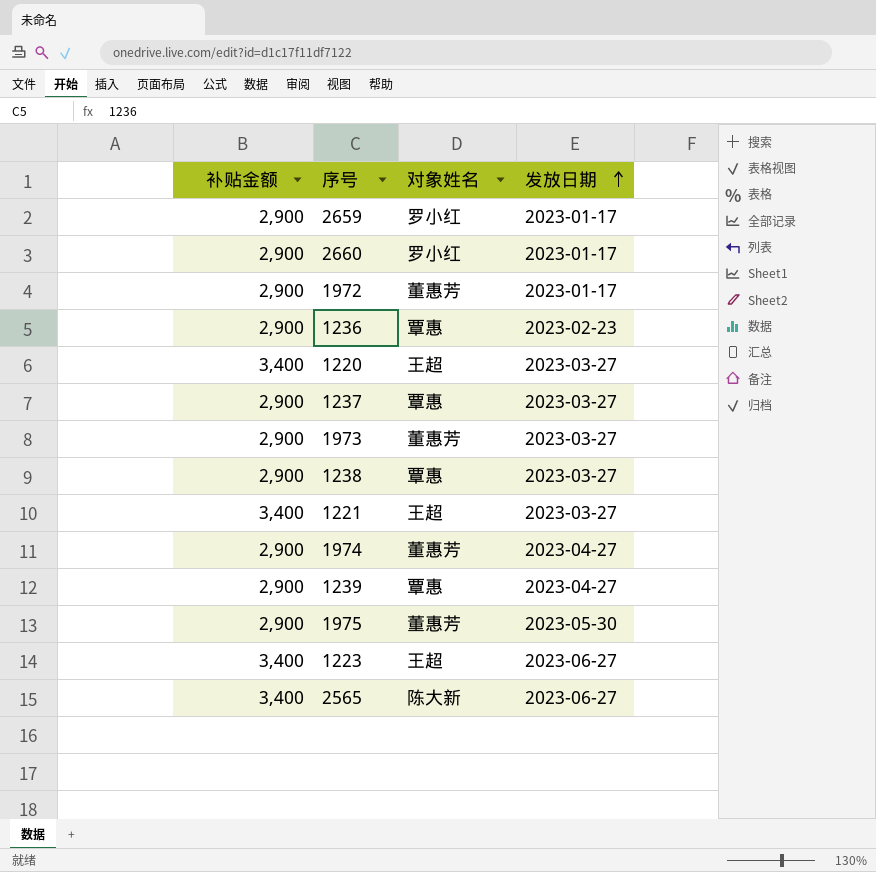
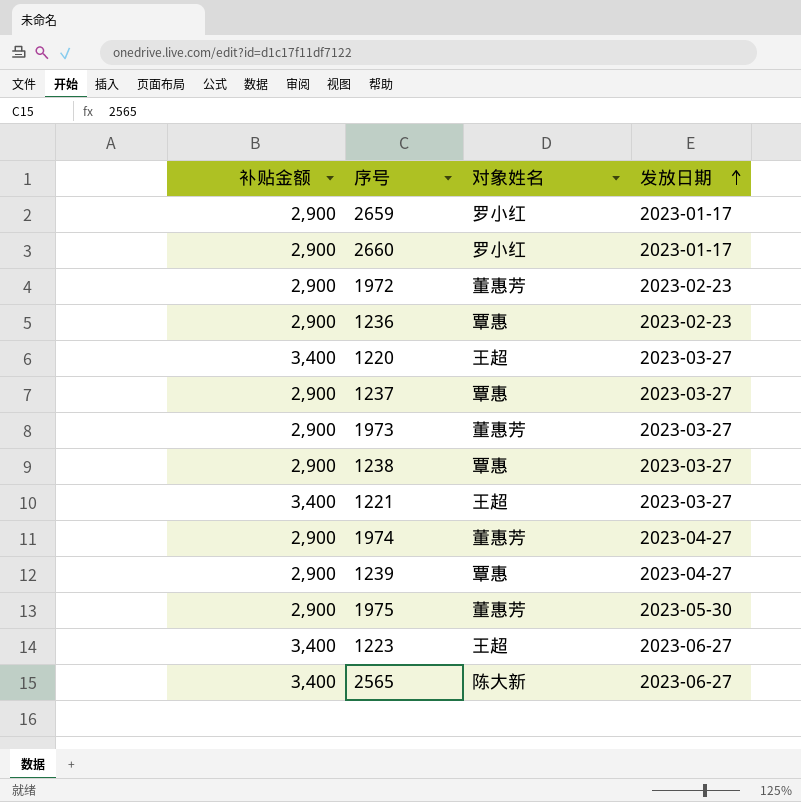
1972 | 发放日期: 2023-01-17 -> 2023-02-23

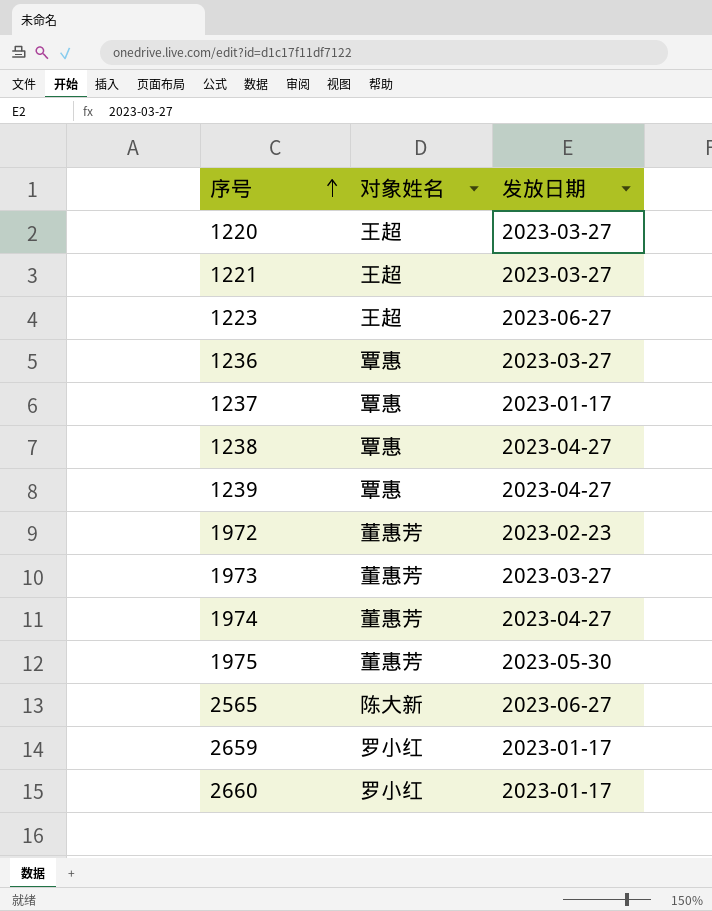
row order: 发放日期 ascending -> 序号 ascending
column 补贴金额 | position: 1 -> none
1236 | 发放日期: 2023-02-23 -> 2023-03-27
1237 | 发放日期: 2023-03-27 -> 2023-01-17
1238 | 发放日期: 2023-03-27 -> 2023-04-27

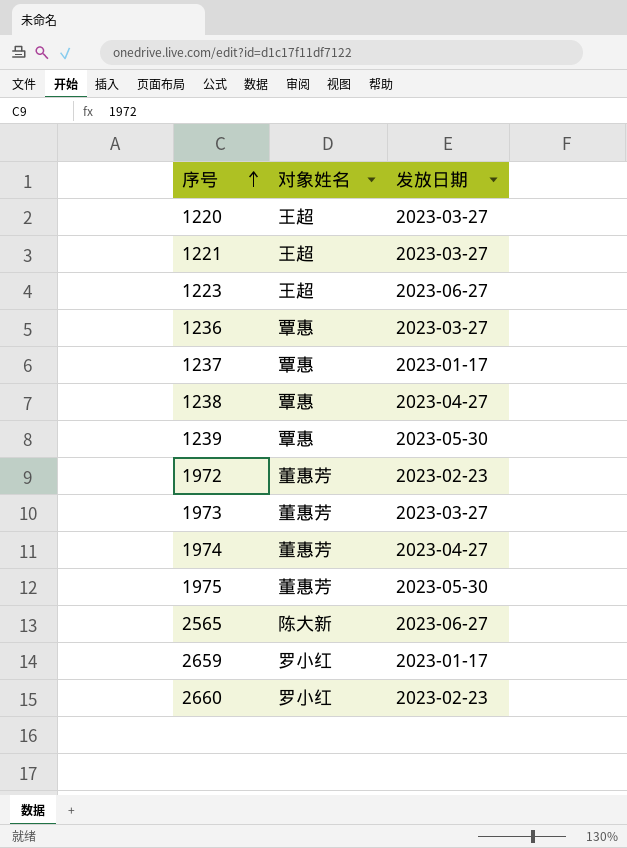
1239 | 发放日期: 2023-04-27 -> 2023-05-30
2660 | 发放日期: 2023-01-17 -> 2023-02-23

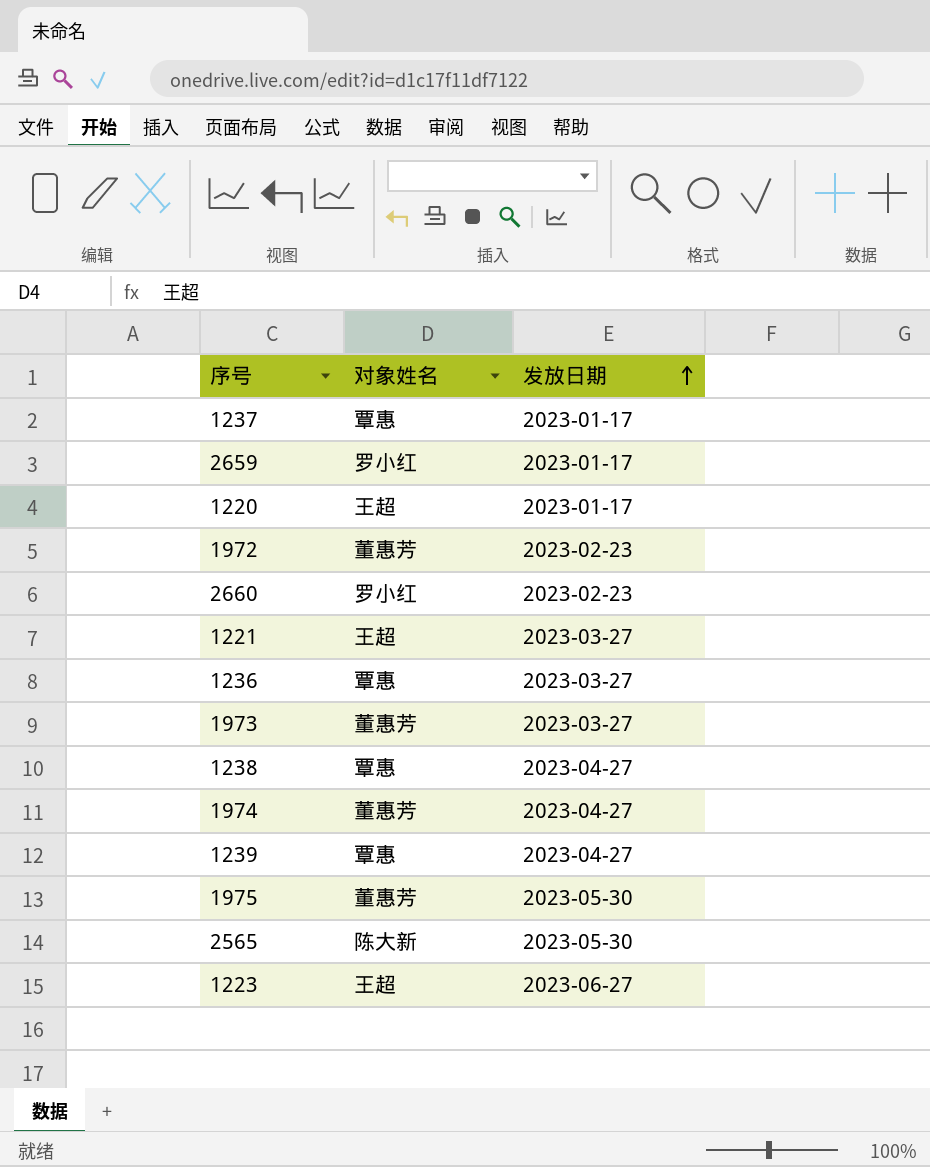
row order: 序号 ascending -> 发放日期 ascending
1220 | 发放日期: 2023-03-27 -> 2023-01-17
1239 | 发放日期: 2023-05-30 -> 2023-04-27
2565 | 发放日期: 2023-06-27 -> 2023-05-30

